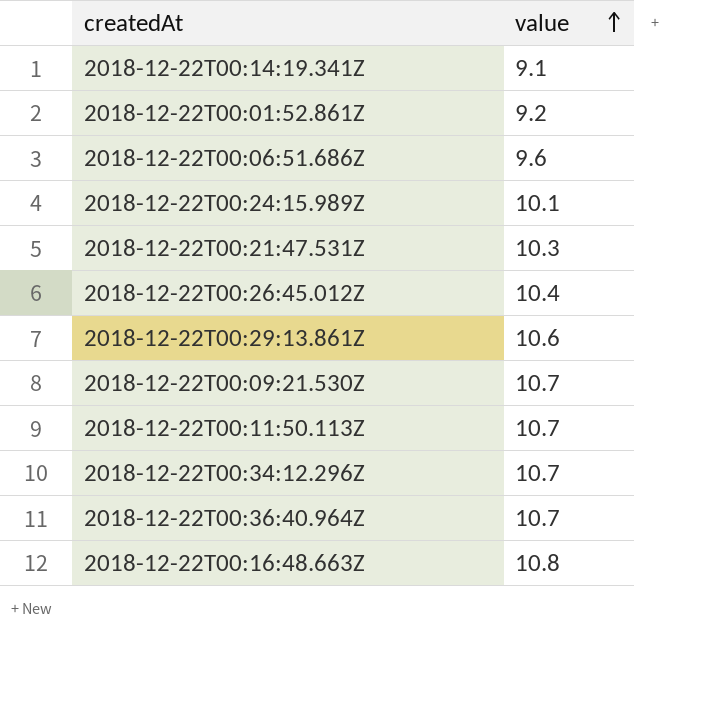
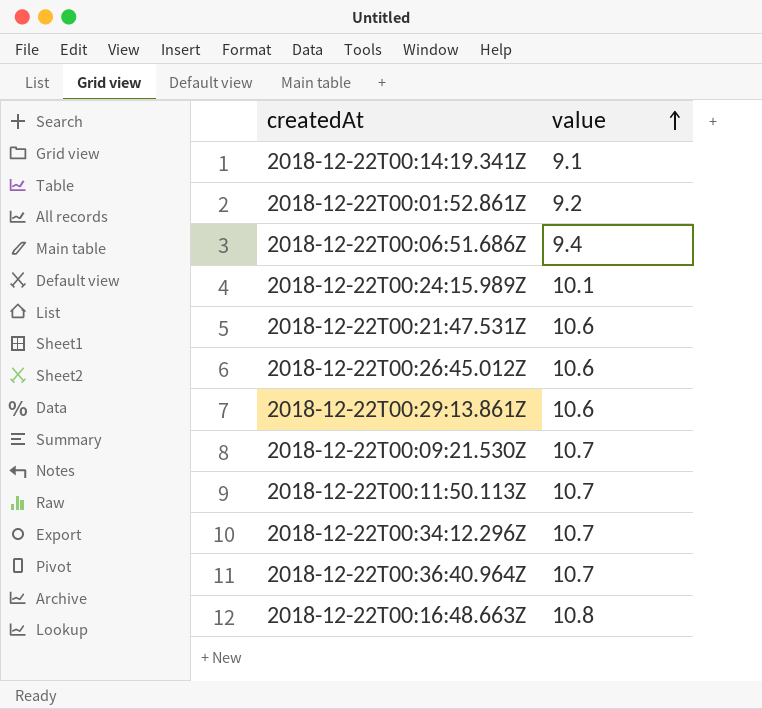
2018-12-22T00:06:51.686Z | value: 9.6 -> 9.4
2018-12-22T00:21:47.531Z | value: 10.3 -> 10.6
2018-12-22T00:26:45.012Z | value: 10.4 -> 10.6

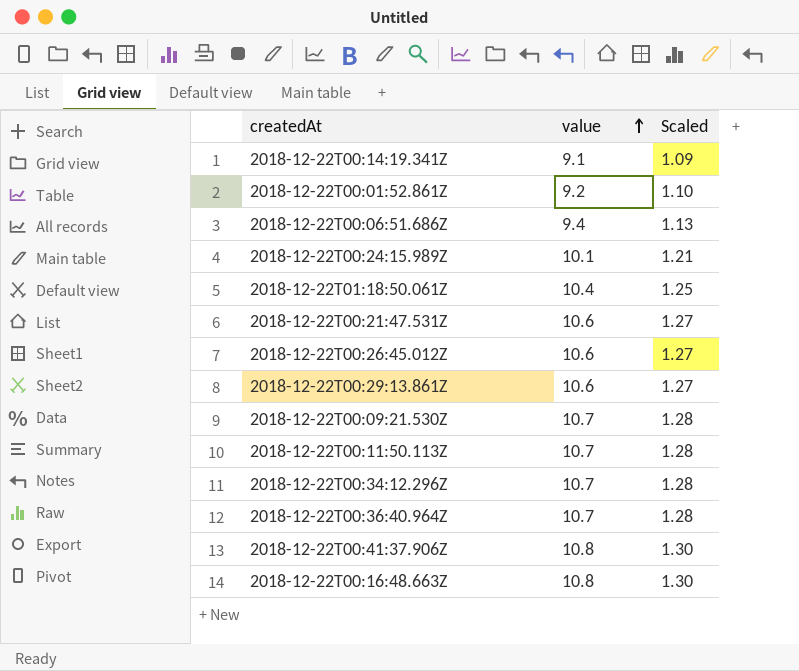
column Scaled | formula: none -> [value] * 0.12
row 2018-12-22T01:18:50.061Z: none -> 10.4 | 1.25
row 2018-12-22T00:41:37.906Z: none -> 10.8 | 1.30

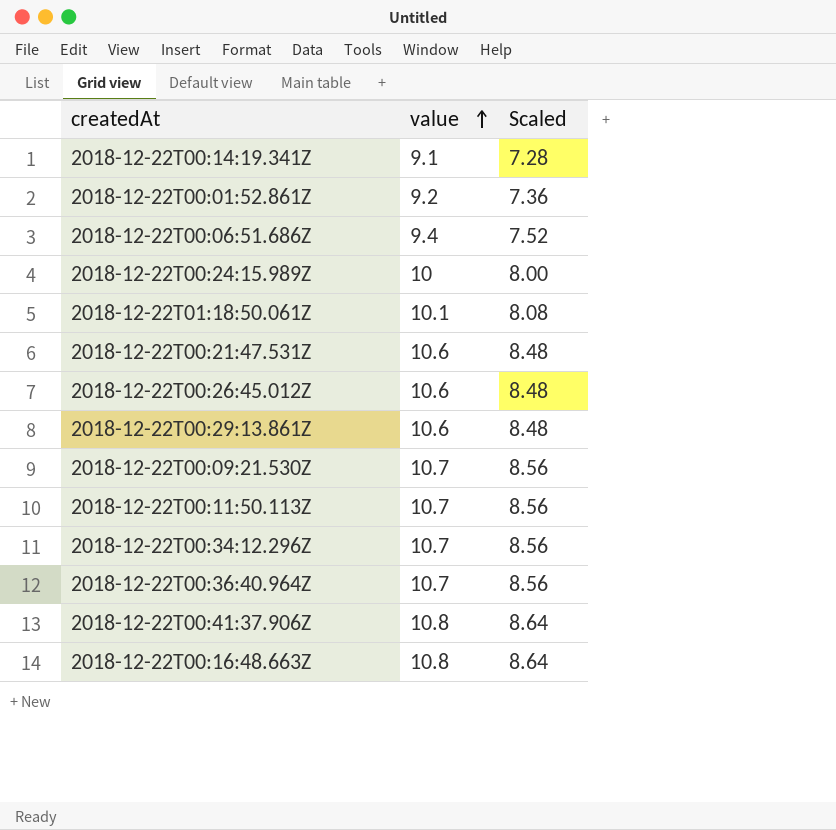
column Scaled | formula: [value] * 0.12 -> [value] * 0.8
2018-12-22T00:24:15.989Z | value: 10.1 -> 10
2018-12-22T01:18:50.061Z | value: 10.4 -> 10.1

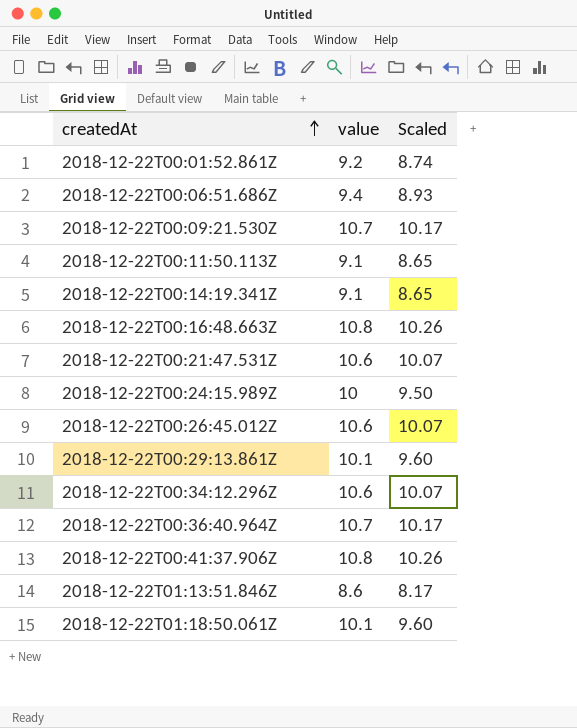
row order: value ascending -> createdAt ascending
column Scaled | formula: [value] * 0.8 -> [value] * 0.95
2018-12-22T00:11:50.113Z | value: 10.7 -> 9.1
2018-12-22T00:29:13.861Z | value: 10.6 -> 10.1
2018-12-22T00:34:12.296Z | value: 10.7 -> 10.6
row 2018-12-22T01:13:51.846Z: none -> 8.6 | 8.17

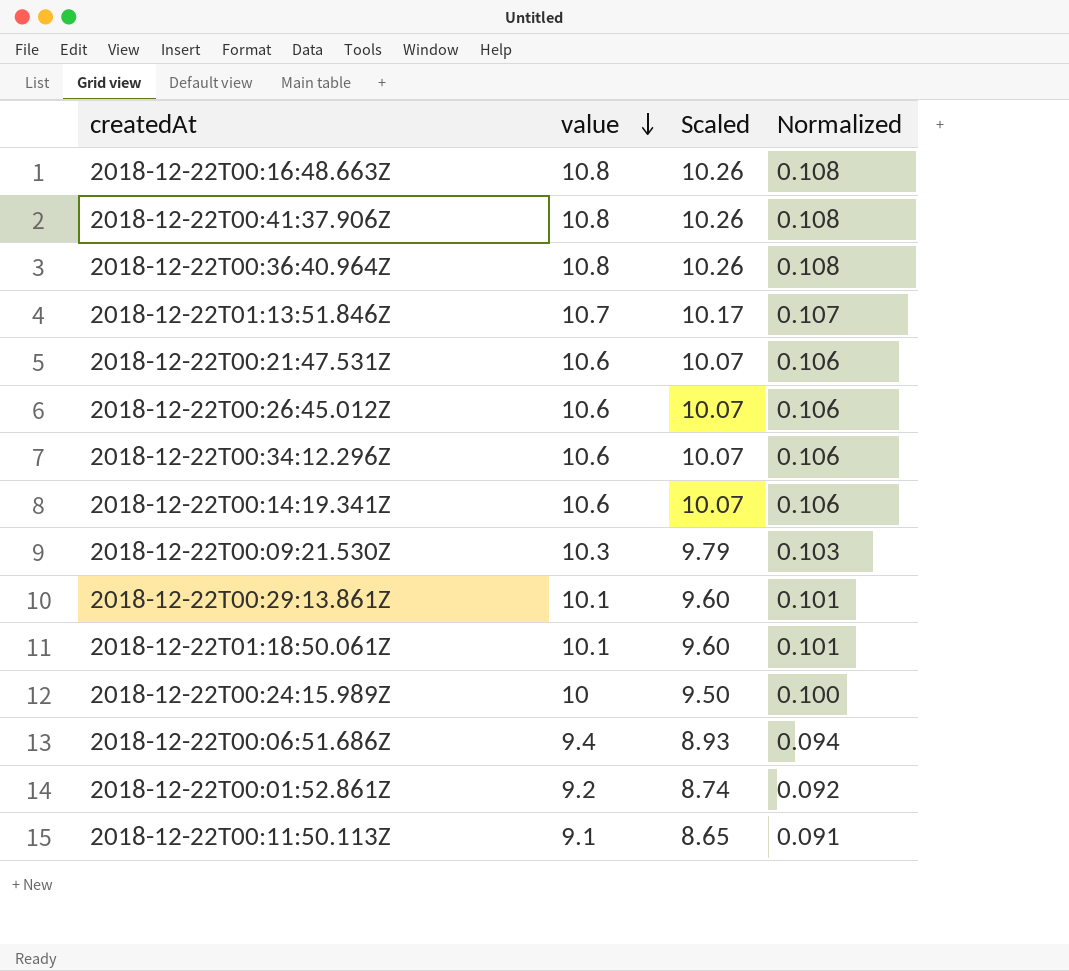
row order: createdAt ascending -> value descending
column Normalized | formula: none -> [value] * 0.01
2018-12-22T00:36:40.964Z | value: 10.7 -> 10.8
2018-12-22T00:36:40.964Z | Scaled: 10.17 -> 10.26
2018-12-22T01:13:51.846Z | value: 8.6 -> 10.7
2018-12-22T01:13:51.846Z | Scaled: 8.17 -> 10.17
2018-12-22T00:14:19.341Z | value: 9.1 -> 10.6
2018-12-22T00:14:19.341Z | Scaled: 8.65 -> 10.07
2018-12-22T00:09:21.530Z | value: 10.7 -> 10.3
2018-12-22T00:09:21.530Z | Scaled: 10.17 -> 9.79

